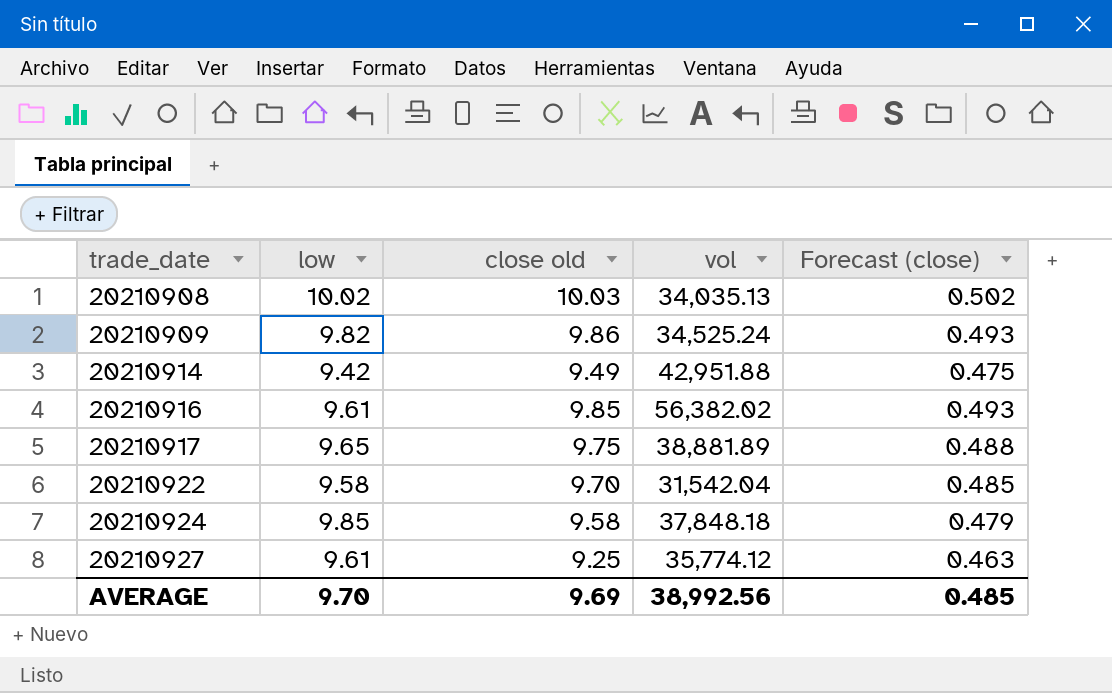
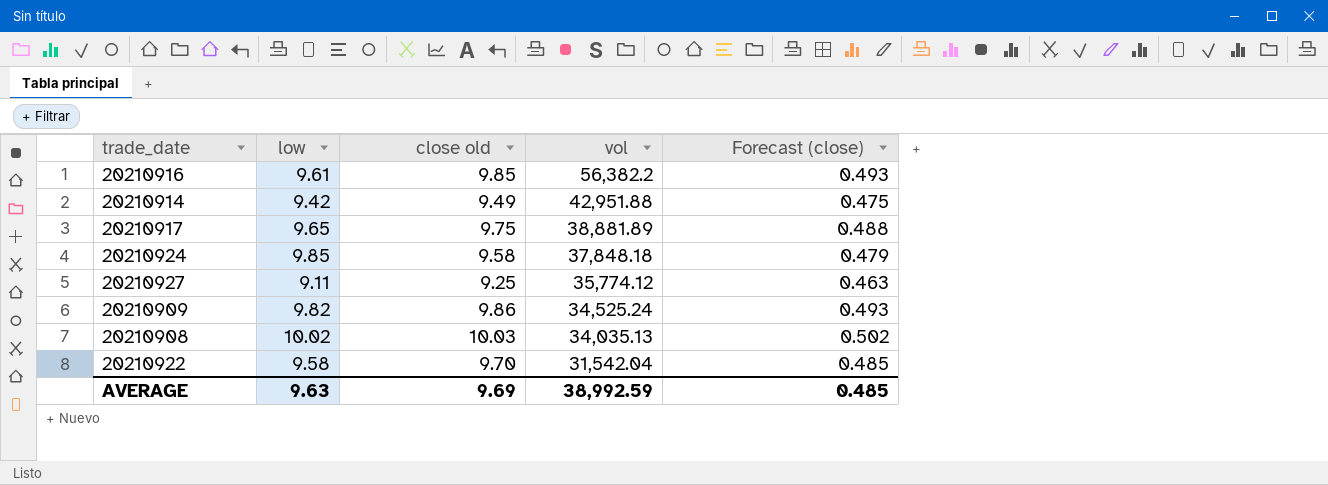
row order: trade_date ascending -> vol descending
20210916 | vol: 56,382.02 -> 56,382.2
20210927 | low: 9.61 -> 9.11
AVERAGE | low: 9.70 -> 9.63
AVERAGE | vol: 38,992.56 -> 38,992.59

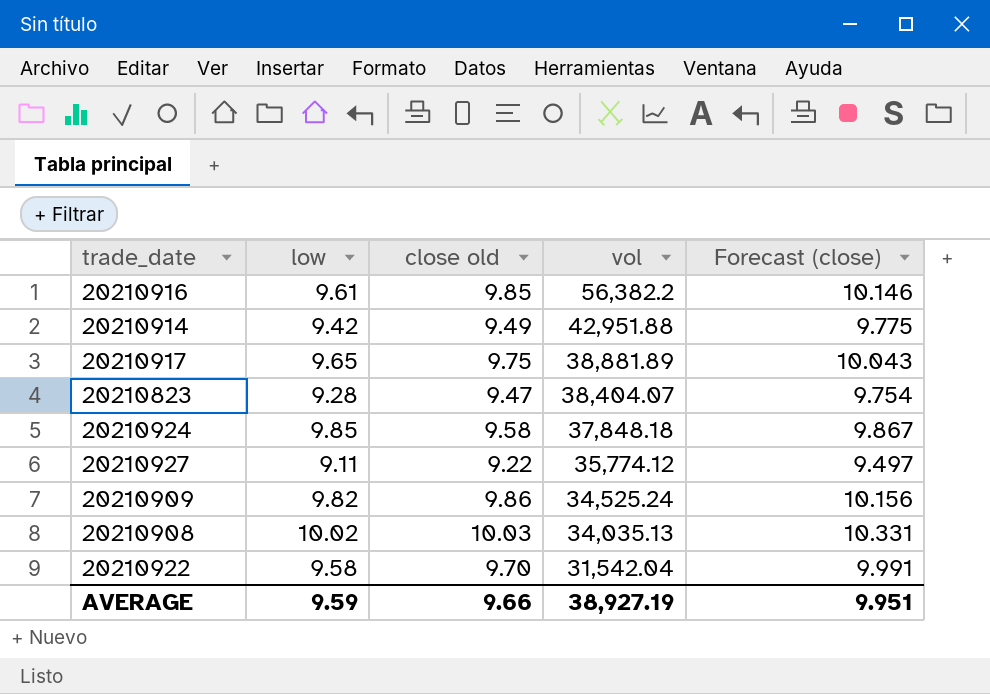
column Forecast (close) | formula: [close old] * 0.05 -> [close old] * 1.03
row 20210823: none -> 9.28 | 9.47 | 38,404.07 | 9.754
20210927 | close old: 9.25 -> 9.22
AVERAGE | low: 9.63 -> 9.59
AVERAGE | close old: 9.69 -> 9.66
AVERAGE | vol: 38,992.59 -> 38,927.19
AVERAGE | Forecast (close): 0.485 -> 9.951

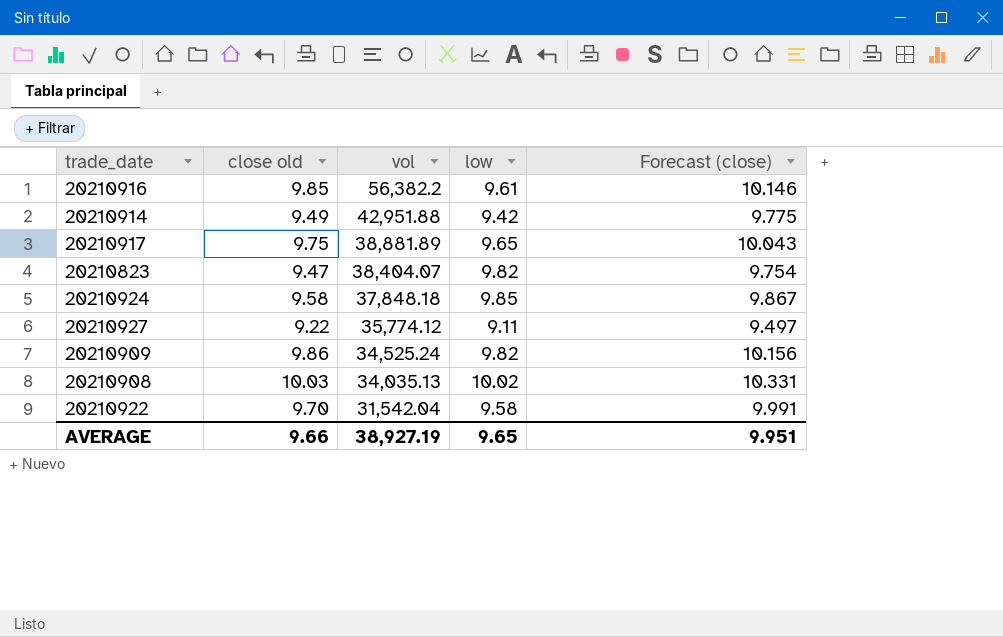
column low | position: 2 -> 4
20210823 | low: 9.28 -> 9.82
AVERAGE | low: 9.59 -> 9.65

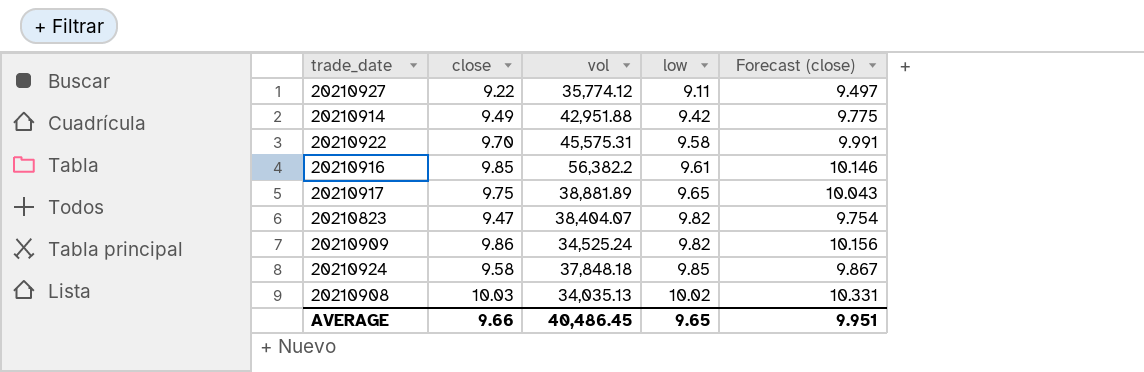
row order: vol descending -> low ascending
column name: close old -> close
20210922 | vol: 31,542.04 -> 45,575.31
AVERAGE | vol: 38,927.19 -> 40,486.45

